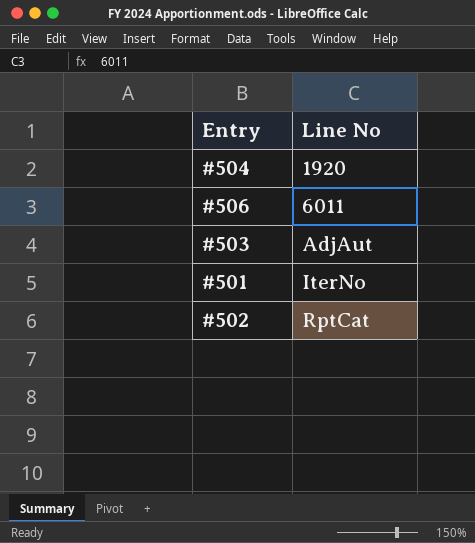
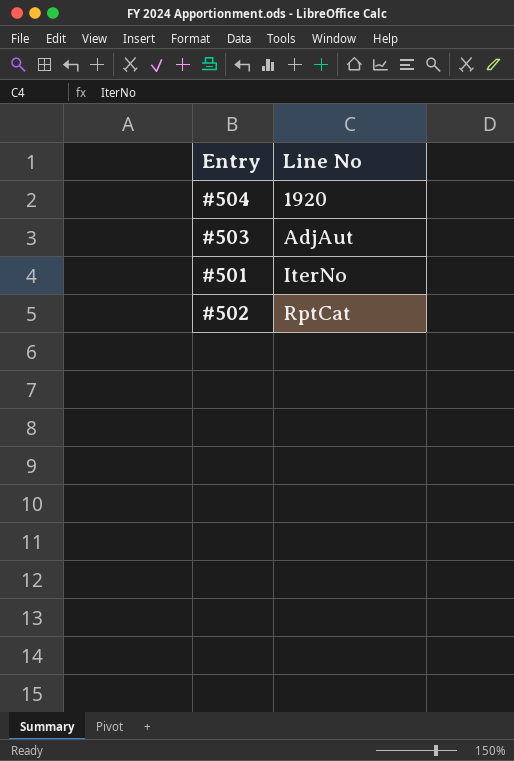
row #506: 6011 -> none

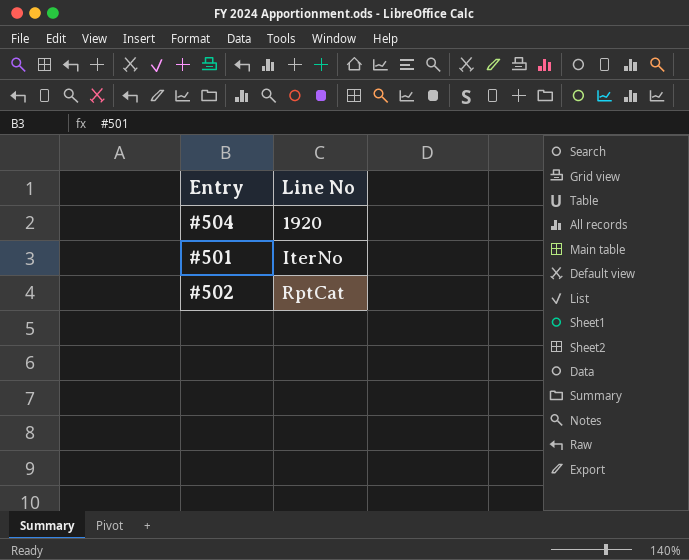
row #503: AdjAut -> none

